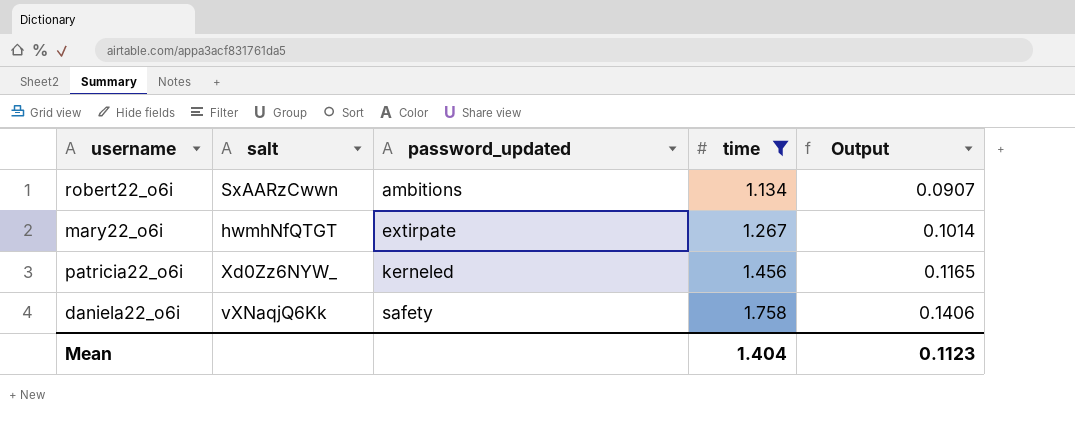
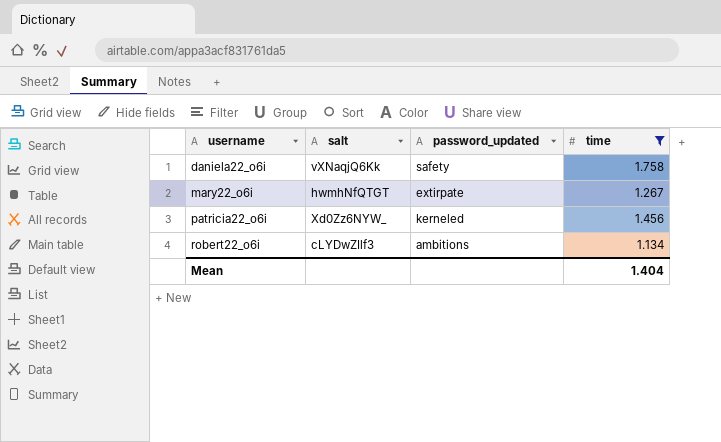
row order: password_updated ascending -> username ascending
column Output | formula: [time] * 0.08 -> none
robert22_o6i | salt: SxAARzCwwn -> cLYDwZIlf3

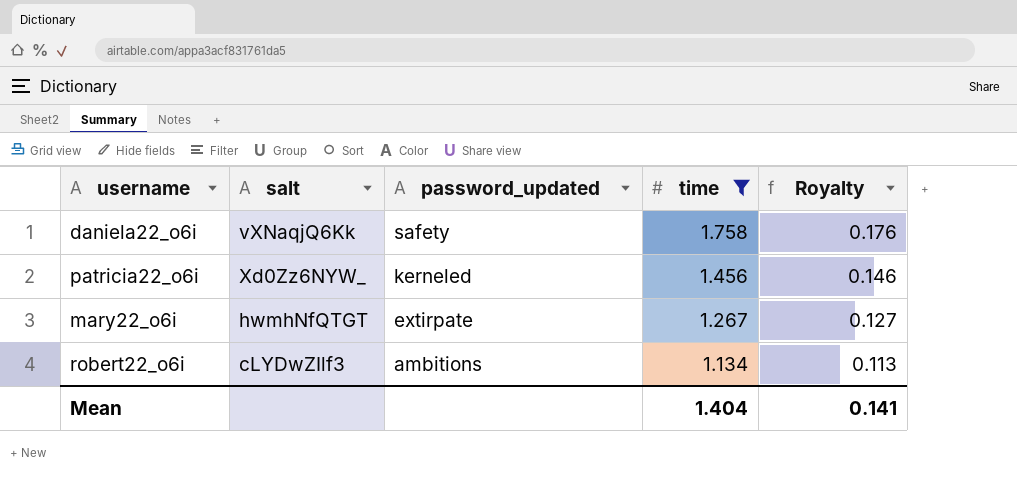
row order: username ascending -> password_updated descending
column Royalty | formula: none -> [time] * 0.1

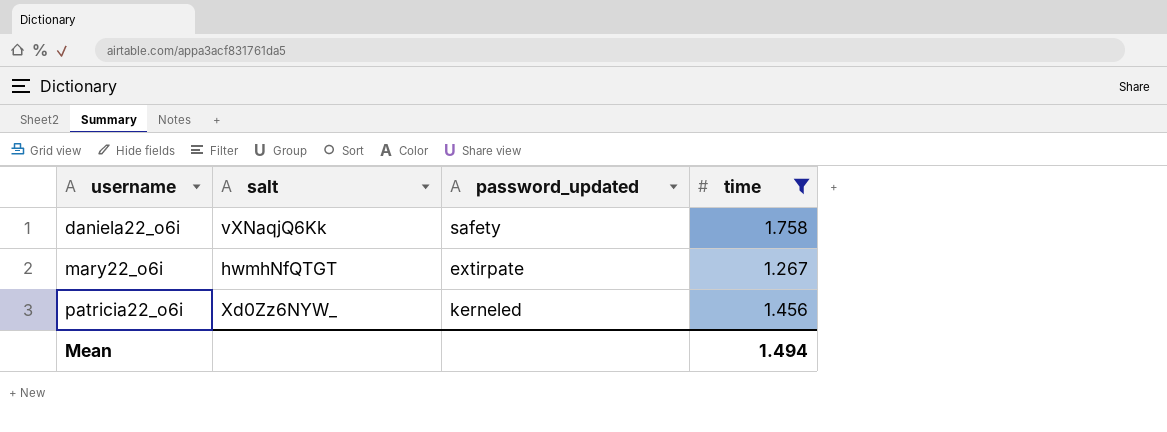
row order: password_updated descending -> username ascending
column Royalty | formula: [time] * 0.1 -> none
row robert22_o6i: cLYDwZIlf3 | ambitions | 1.134 | 0.113 -> none
Mean | time: 1.404 -> 1.494

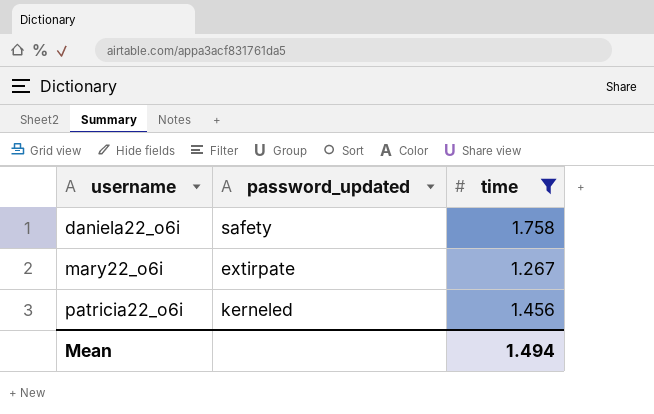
column salt | position: 2 -> none

